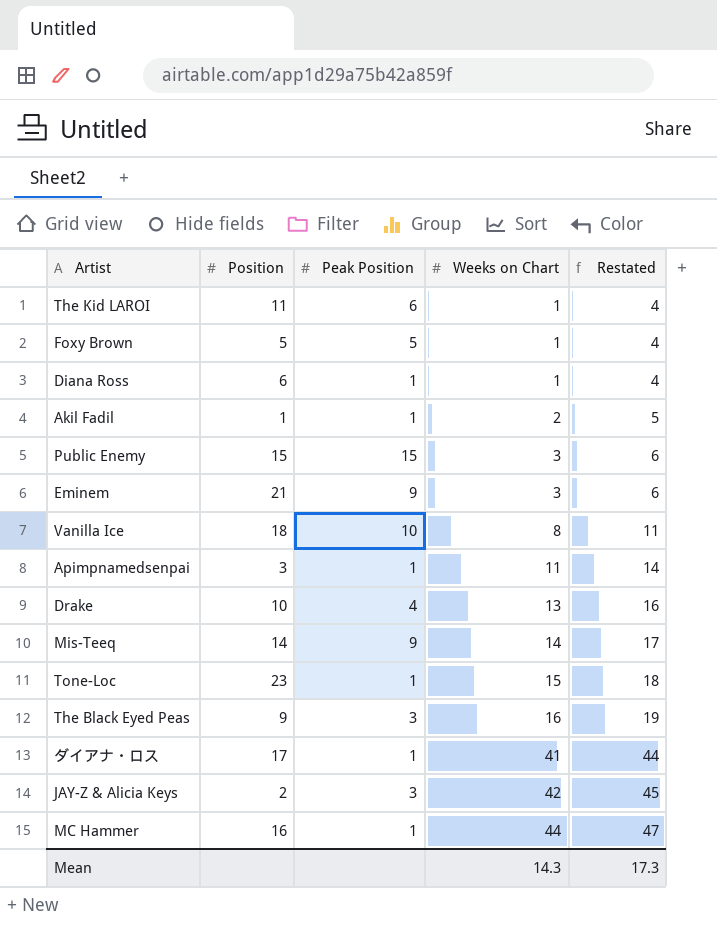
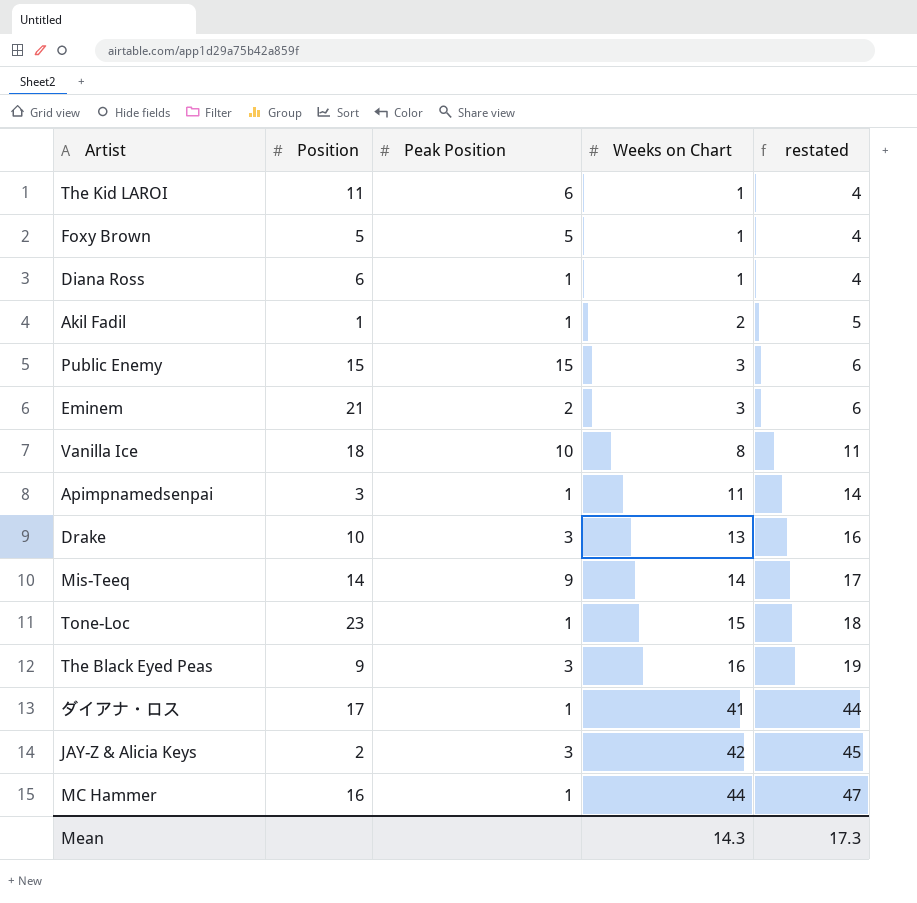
column name: Restated -> restated
Eminem | Peak Position: 9 -> 2
Drake | Peak Position: 4 -> 3

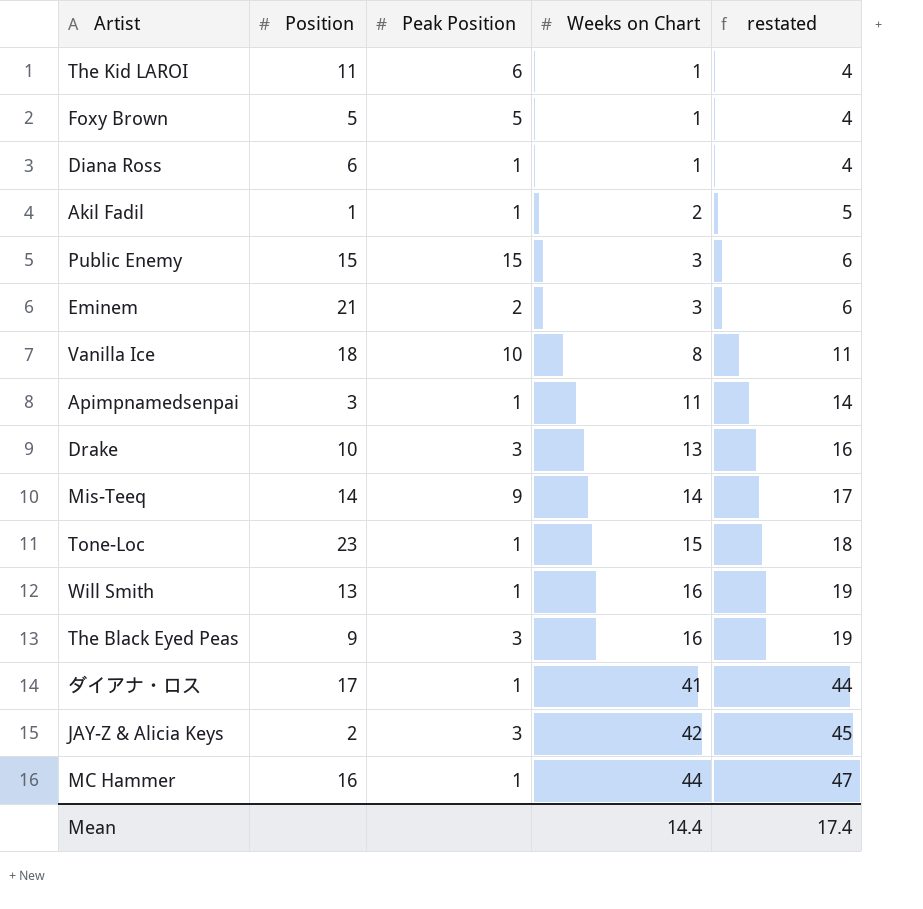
row Will Smith: none -> 13 | 1 | 16 | 19
Mean | Weeks on Chart: 14.3 -> 14.4
Mean | restated: 17.3 -> 17.4

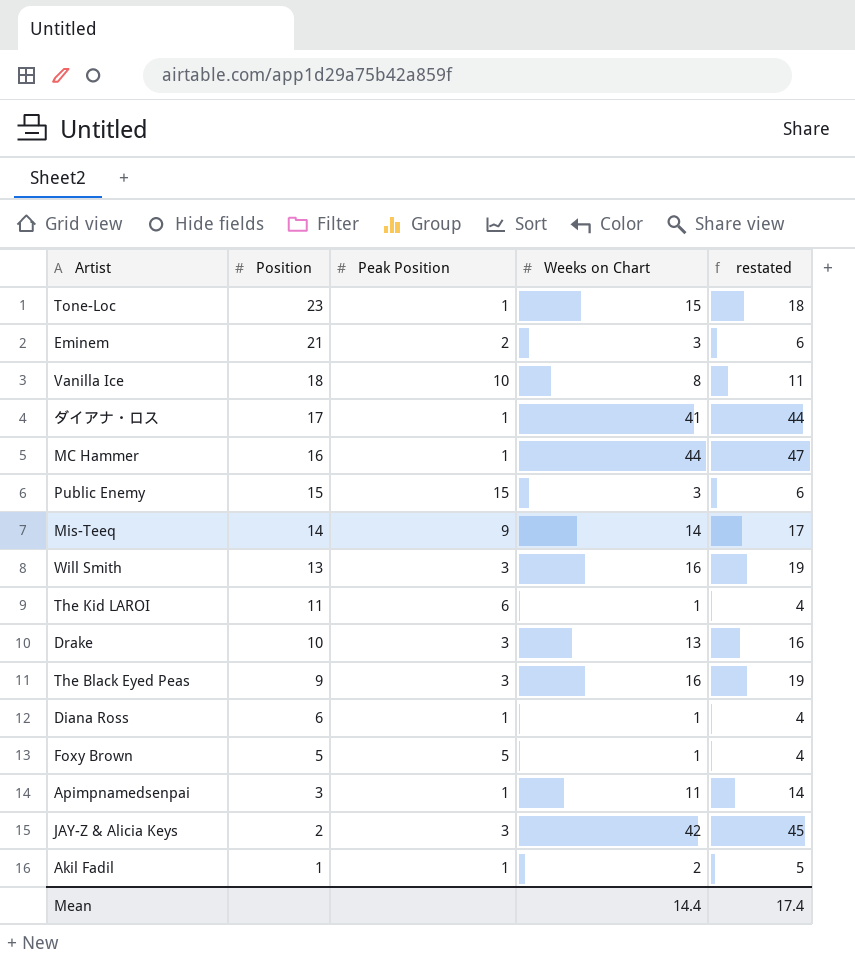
row order: Weeks on Chart ascending -> Position descending
Will Smith | Peak Position: 1 -> 3

